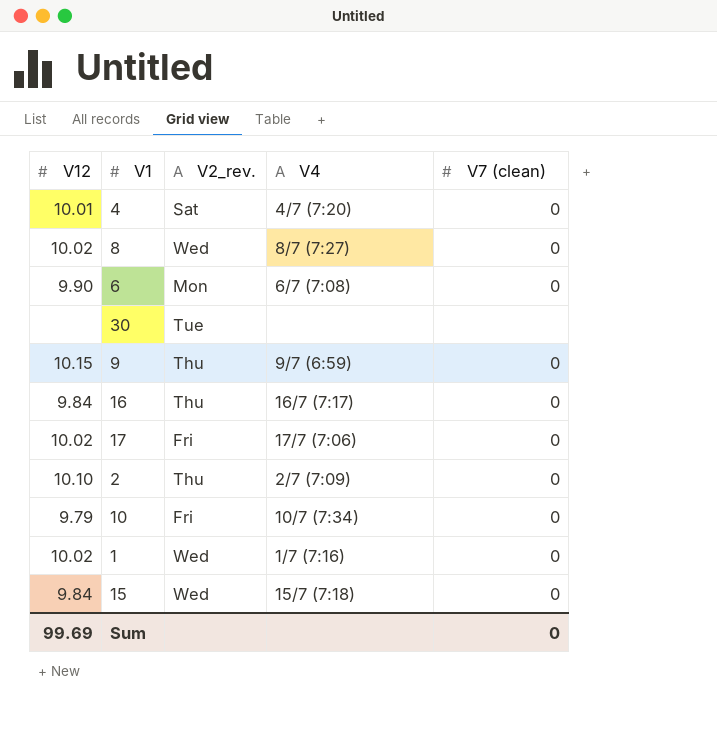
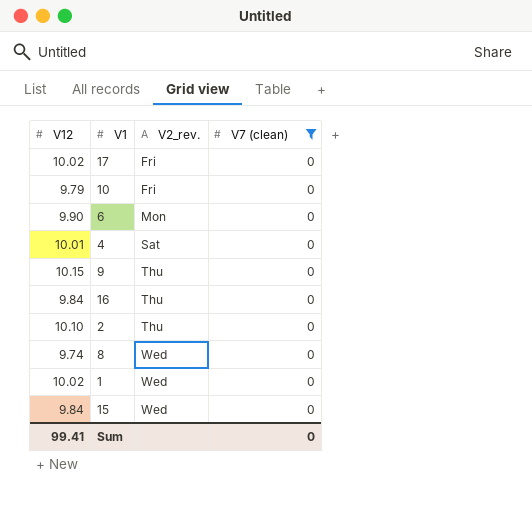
filter: none -> V7 (clean) = 0
row order: none -> V2_rev. ascending
column V4 | position: 4 -> none
8 | V12: 10.02 -> 9.74
Sum | V12: 99.69 -> 99.41

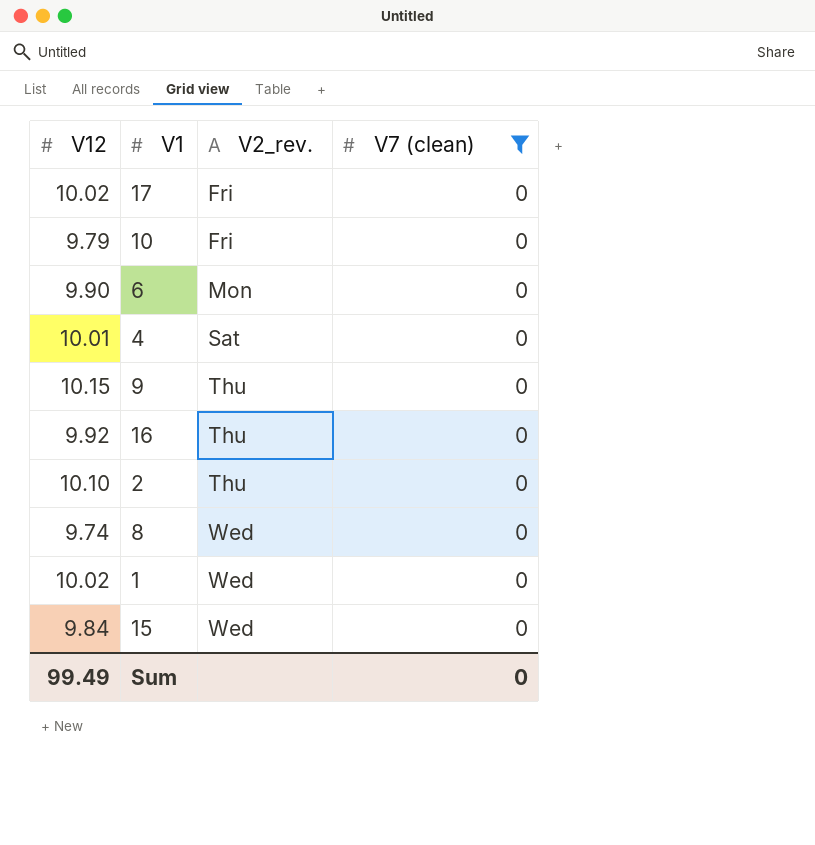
16 | V12: 9.84 -> 9.92
Sum | V12: 99.41 -> 99.49

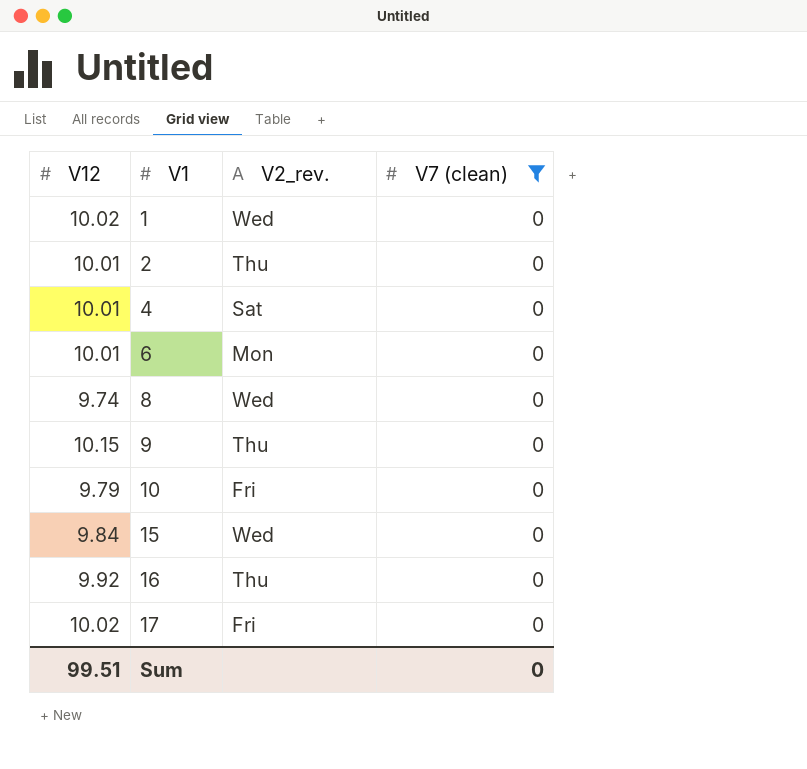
row order: V2_rev. ascending -> V1 ascending
2 | V12: 10.10 -> 10.01
6 | V12: 9.90 -> 10.01
Sum | V12: 99.49 -> 99.51

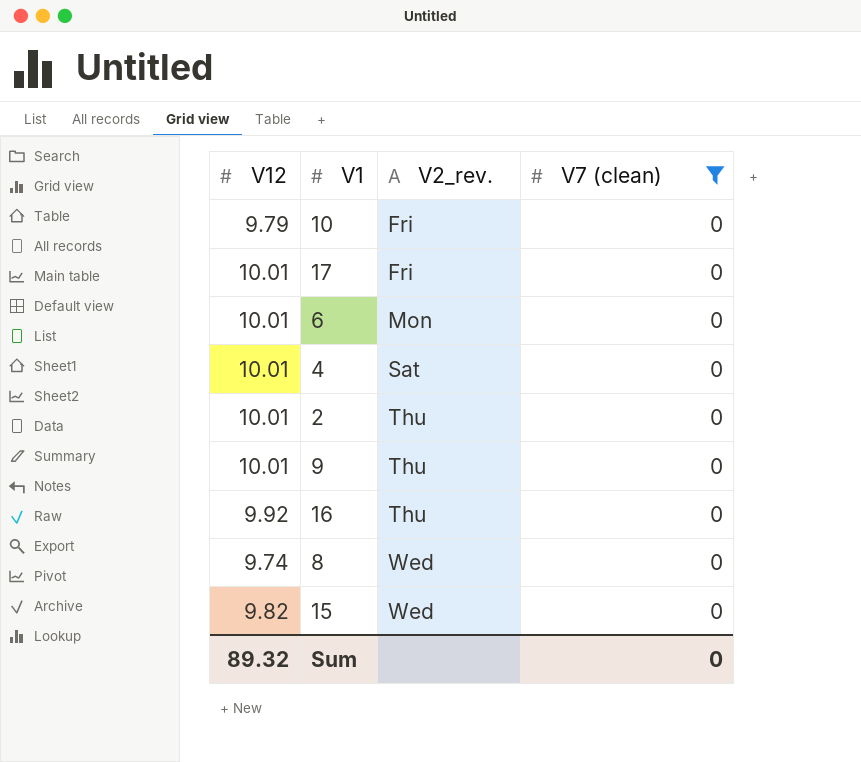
row order: V1 ascending -> V2_rev. ascending
row 1: 10.02 | Wed | 0 -> none
17 | V12: 10.02 -> 10.01
9 | V12: 10.15 -> 10.01
15 | V12: 9.84 -> 9.82
Sum | V12: 99.51 -> 89.32

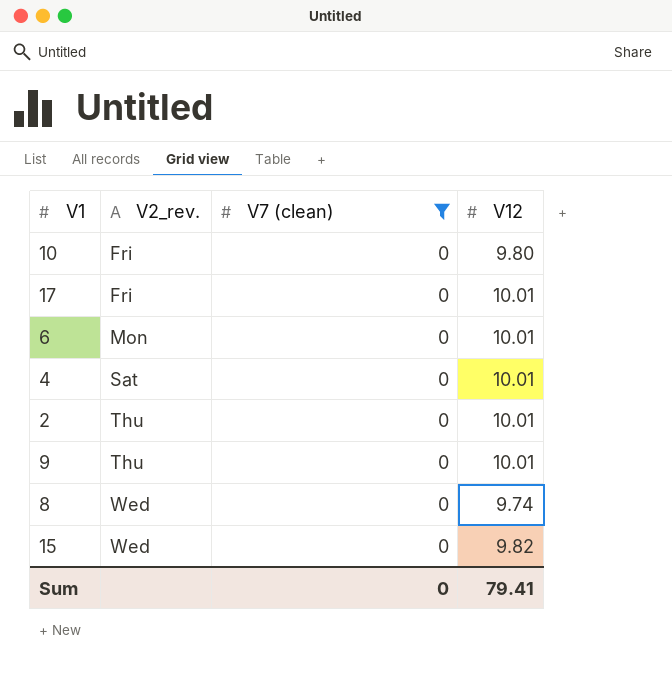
column V12 | position: 1 -> 4
row 16: 9.92 | Thu | 0 -> none
10 | V12: 9.79 -> 9.80
Sum | V12: 89.32 -> 79.41

